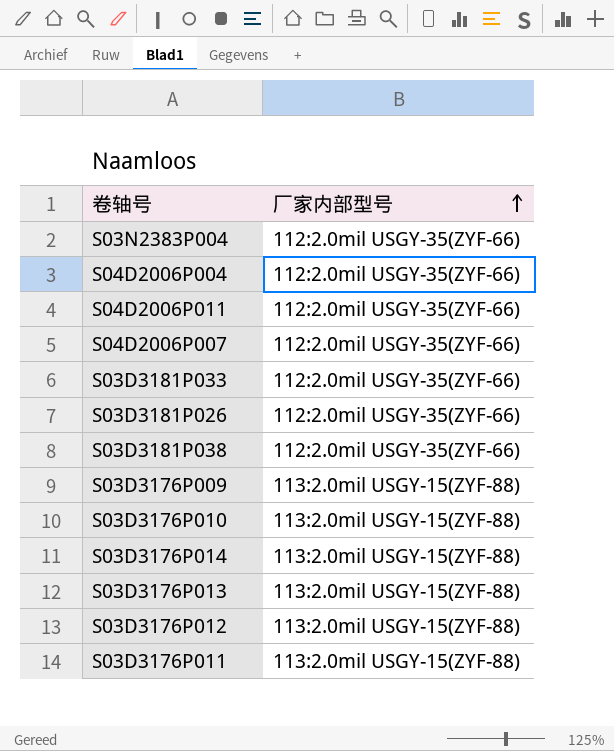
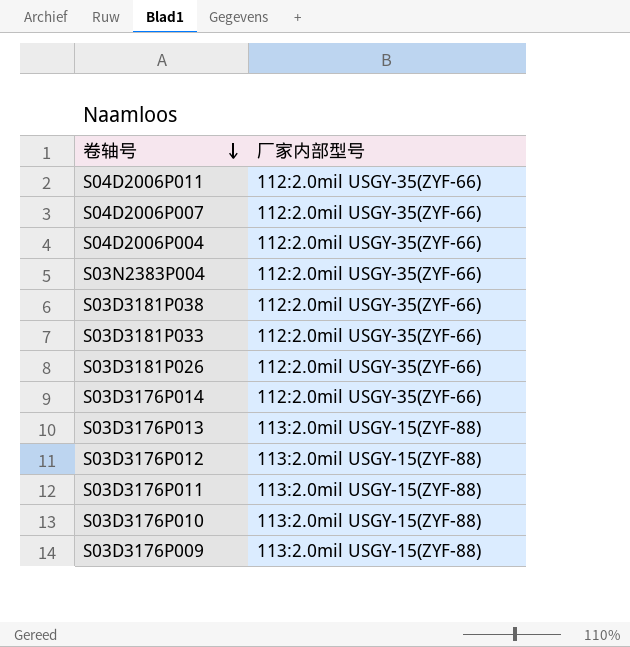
row order: 厂家内部型号 ascending -> 卷轴号 descending
S03D3176P014 | 厂家内部型号: 113:2.0mil USGY-15(ZYF-88) -> 112:2.0mil USGY-35(ZYF-66)

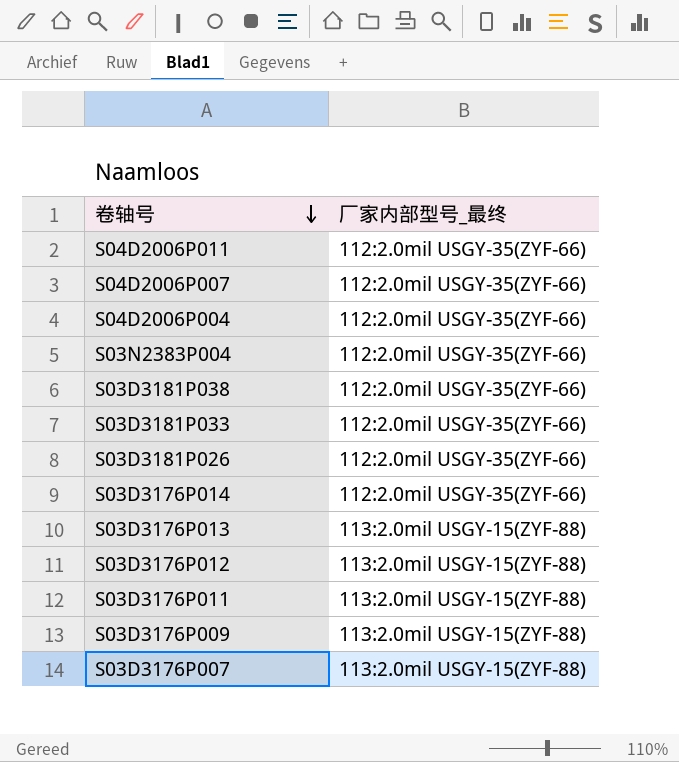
column name: 厂家内部型号 -> 厂家内部型号_最终
row S03D3176P010: 113:2.0mil USGY-15(ZYF-88) -> none
row S03D3176P007: none -> 113:2.0mil USGY-15(ZYF-88)

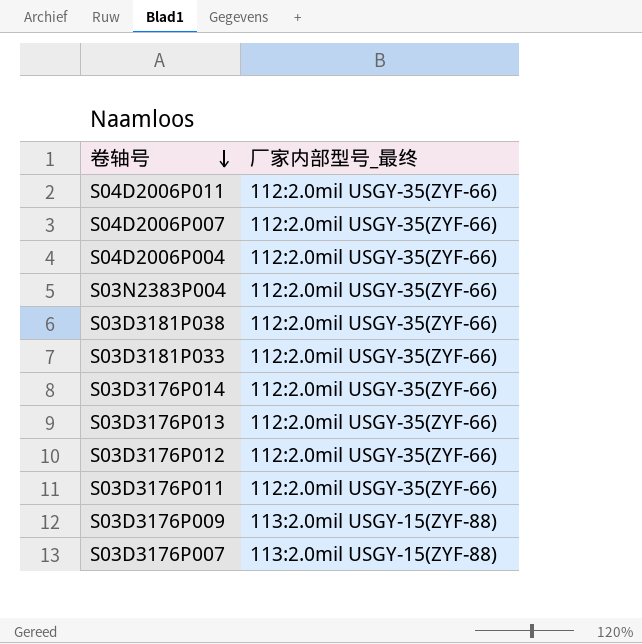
row S03D3181P026: 112:2.0mil USGY-35(ZYF-66) -> none
S03D3176P013 | 厂家内部型号_最终: 113:2.0mil USGY-15(ZYF-88) -> 112:2.0mil USGY-35(ZYF-66)
S03D3176P012 | 厂家内部型号_最终: 113:2.0mil USGY-15(ZYF-88) -> 112:2.0mil USGY-35(ZYF-66)
S03D3176P011 | 厂家内部型号_最终: 113:2.0mil USGY-15(ZYF-88) -> 112:2.0mil USGY-35(ZYF-66)

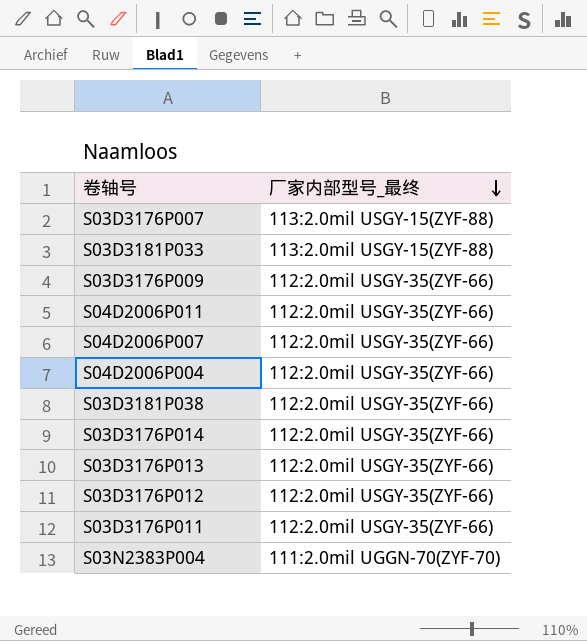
row order: 卷轴号 descending -> 厂家内部型号_最终 descending
S03D3181P033 | 厂家内部型号_最终: 112:2.0mil USGY-35(ZYF-66) -> 113:2.0mil USGY-15(ZYF-88)
S03D3176P009 | 厂家内部型号_最终: 113:2.0mil USGY-15(ZYF-88) -> 112:2.0mil USGY-35(ZYF-66)
S03N2383P004 | 厂家内部型号_最终: 112:2.0mil USGY-35(ZYF-66) -> 111:2.0mil UGGN-70(ZYF-70)

